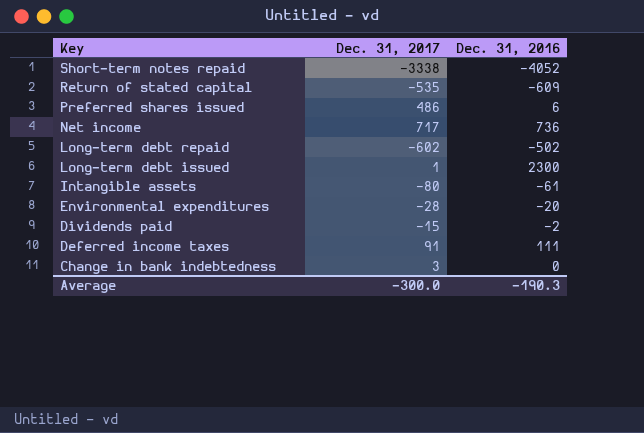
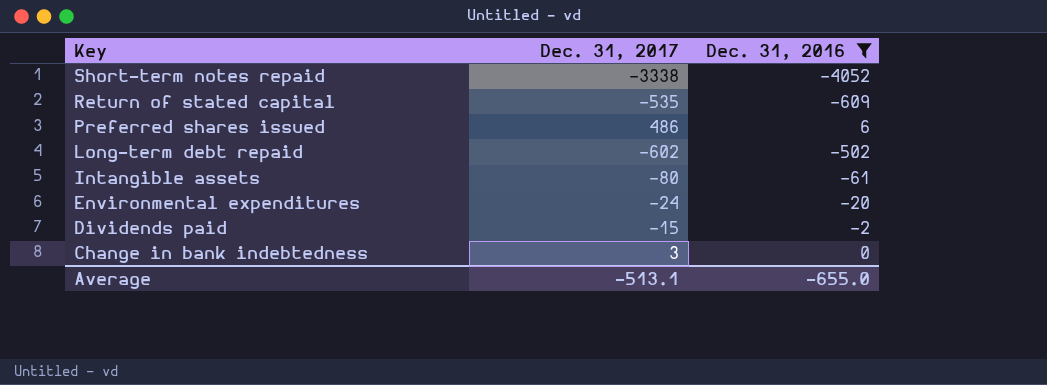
filter: none -> Dec. 31, 2016 <= 6
Environmental expenditures | Dec. 31, 2017: -28 -> -24
Average | Dec. 31, 2017: -300.0 -> -513.1
Average | Dec. 31, 2016: -190.3 -> -655.0

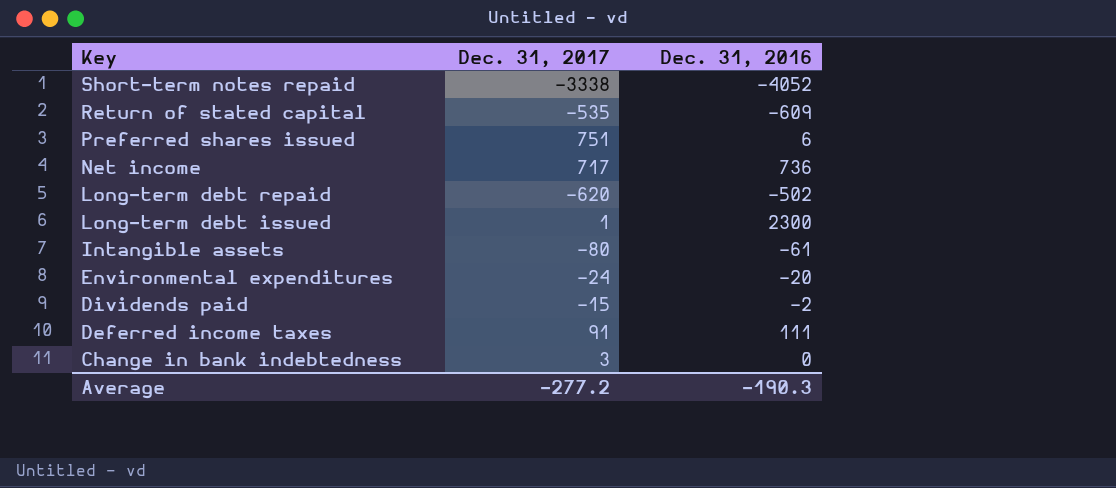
filter: Dec. 31, 2016 <= 6 -> none
Preferred shares issued | Dec. 31, 2017: 486 -> 751
Long-term debt repaid | Dec. 31, 2017: -602 -> -620
Average | Dec. 31, 2017: -513.1 -> -277.2
Average | Dec. 31, 2016: -655.0 -> -190.3

